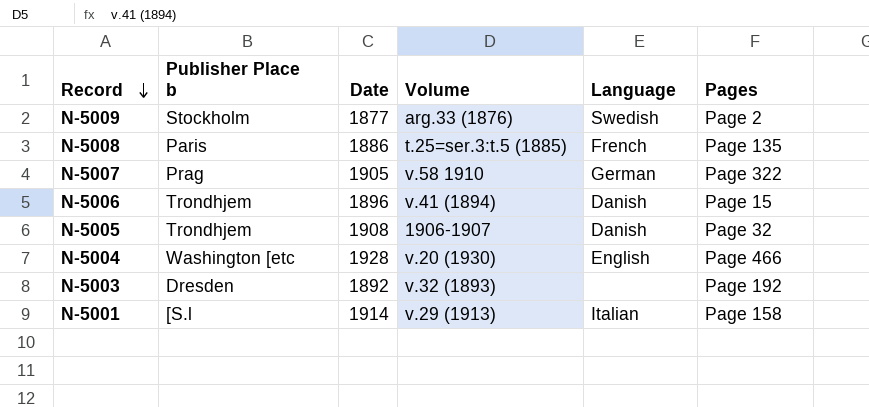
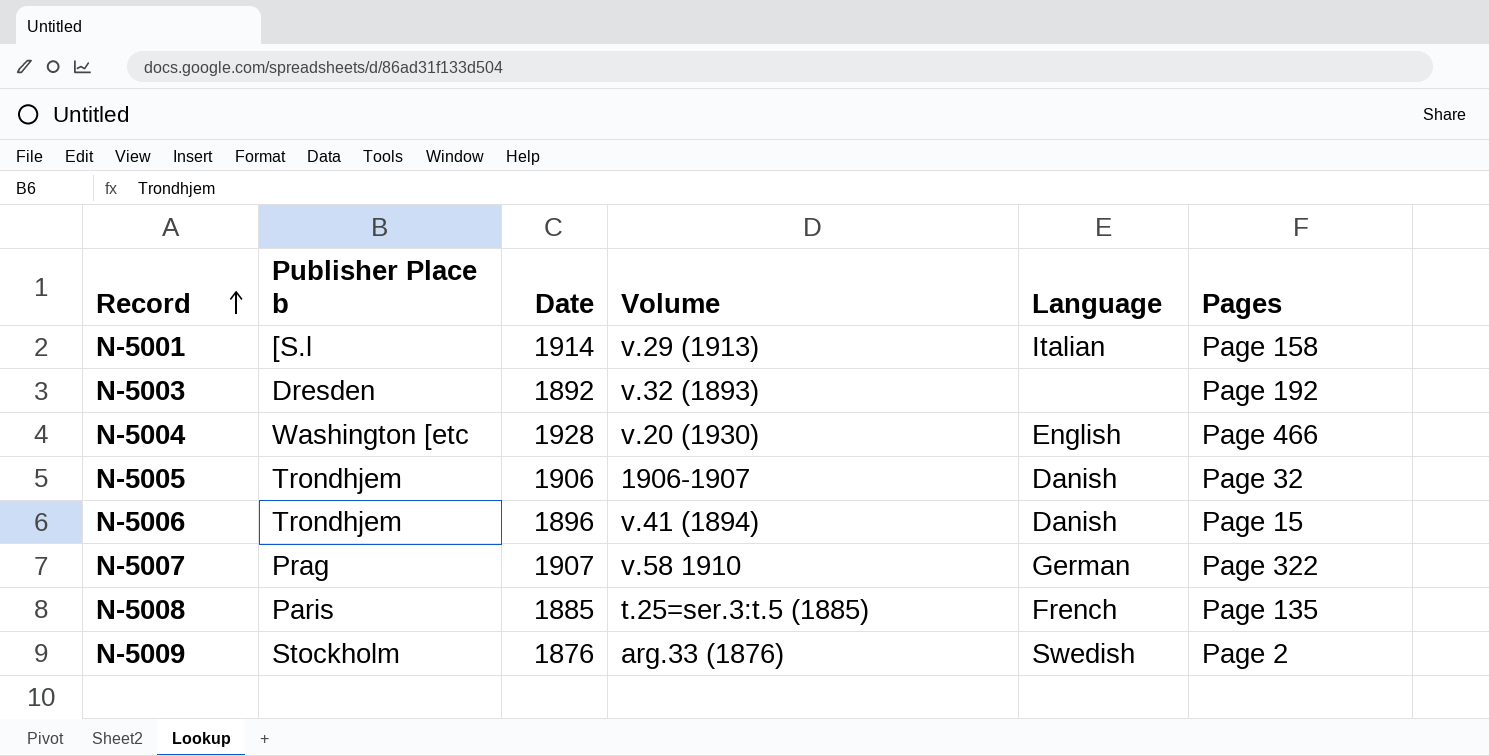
row order: Record descending -> Record ascending
N-5005 | Date: 1908 -> 1906
N-5007 | Date: 1905 -> 1907
N-5008 | Date: 1886 -> 1885
N-5009 | Date: 1877 -> 1876

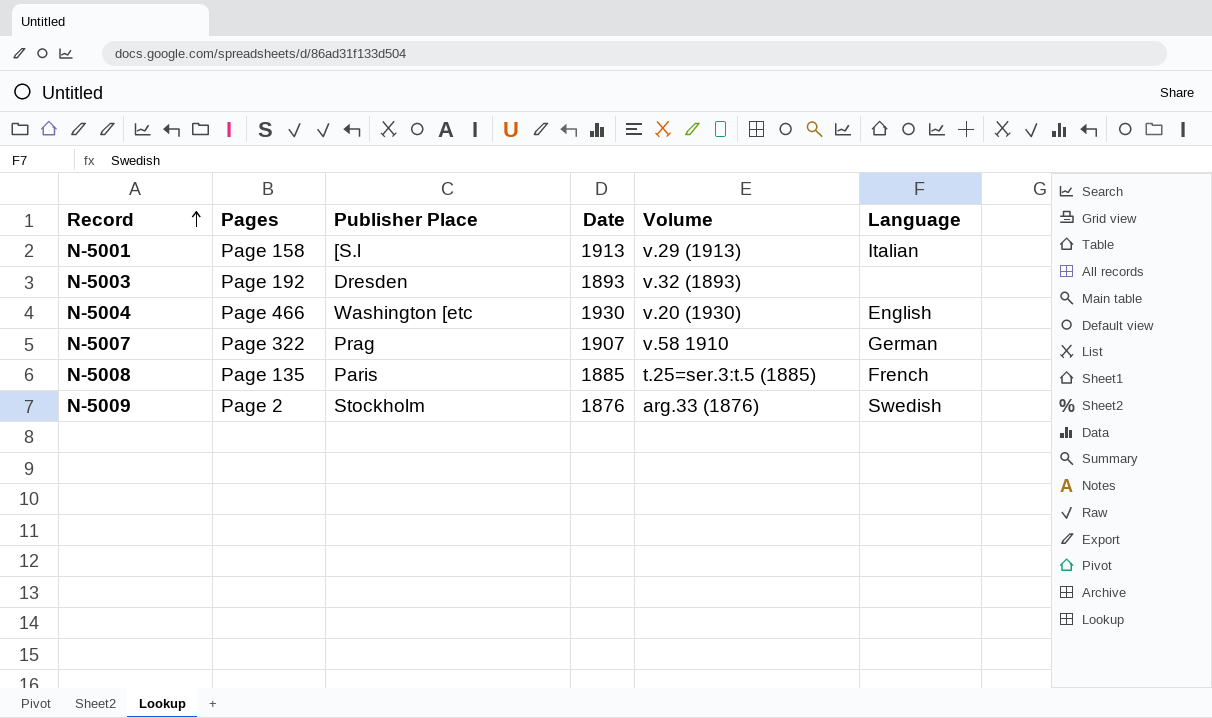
column Pages | position: 6 -> 2
column name: Publisher Place b -> Publisher Place
row N-5005: Trondhjem | 1906 | 1906-1907 | Danish | Page 32 -> none
row N-5006: Trondhjem | 1896 | v.41 (1894) | Danish | Page 15 -> none
N-5001 | Date: 1914 -> 1913
N-5003 | Date: 1892 -> 1893
N-5004 | Date: 1928 -> 1930

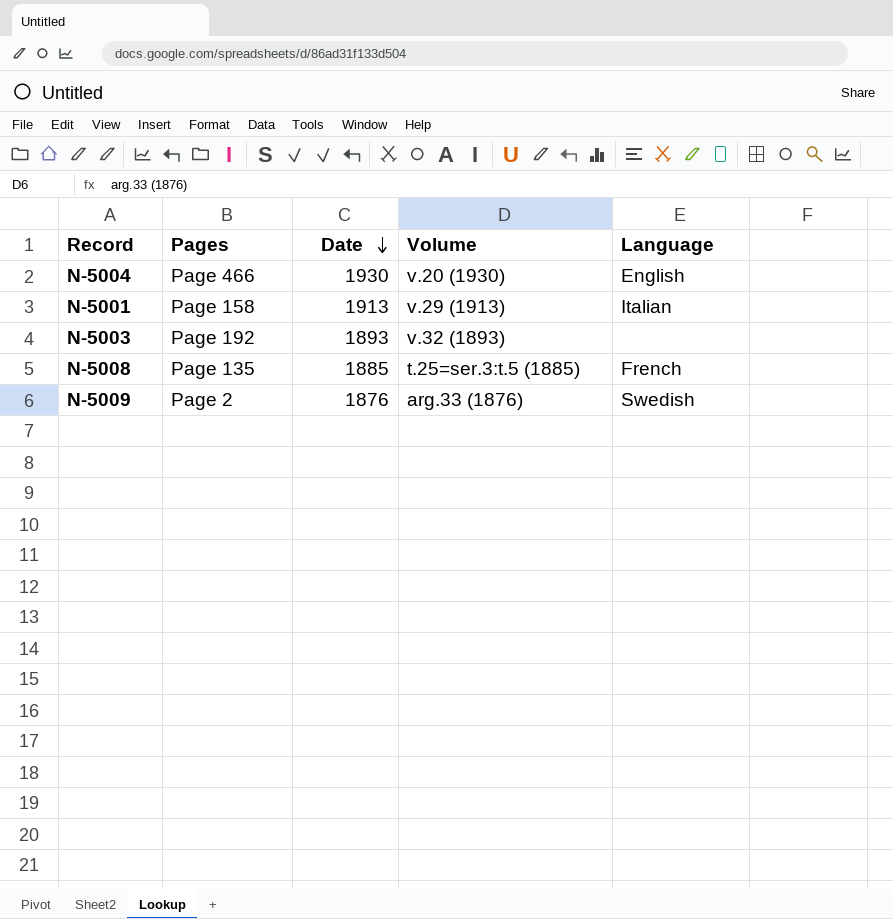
row order: Record ascending -> Date descending
column Publisher Place | position: 3 -> none
row N-5007: Page 322 | Prag | 1907 | v.58 1910 | German -> none

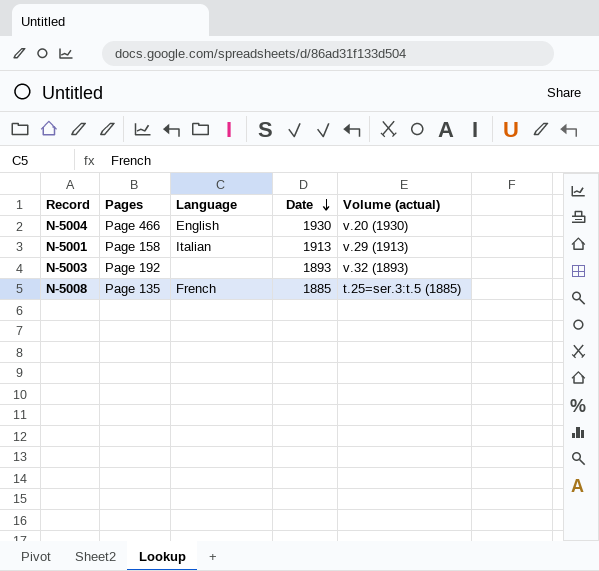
column Language | position: 5 -> 3
column name: Volume -> Volume (actual)
row N-5009: Page 2 | 1876 | arg.33 (1876) | Swedish -> none

